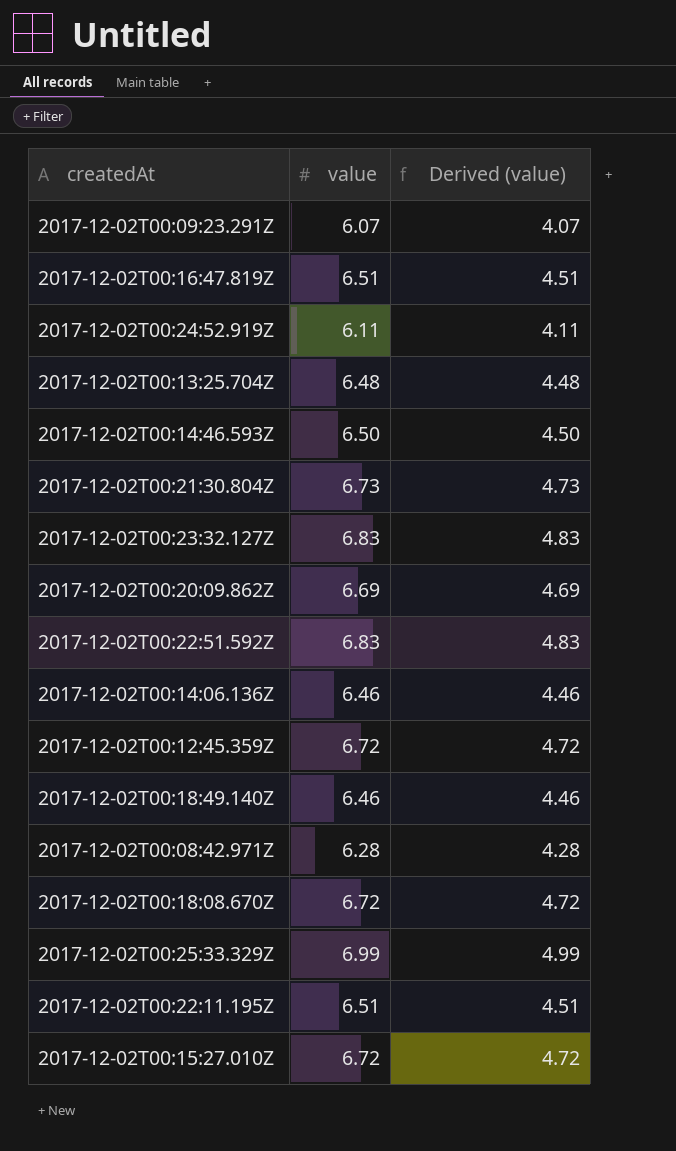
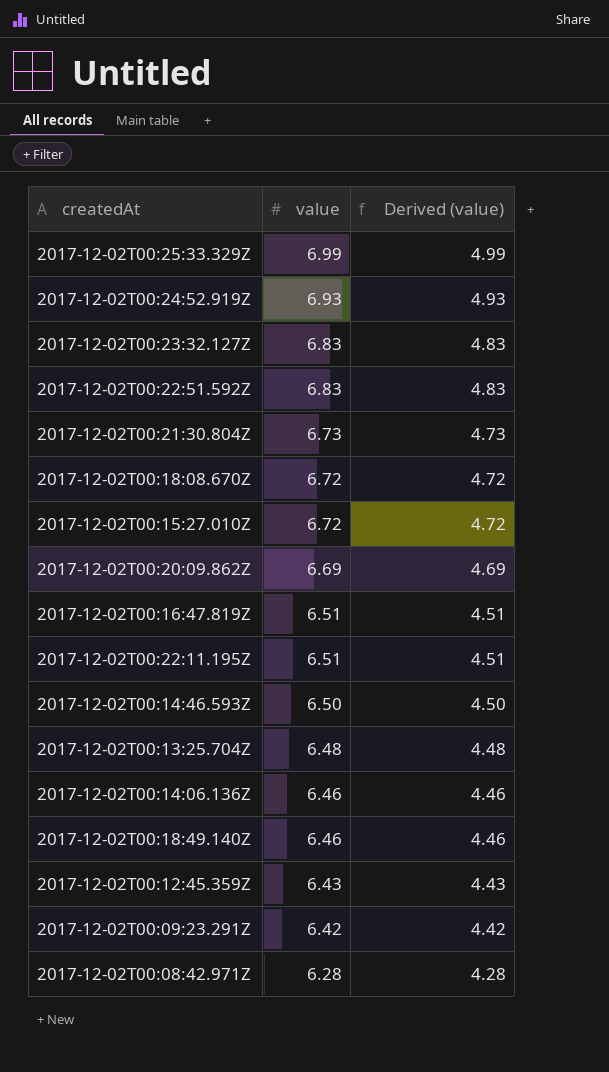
row order: none -> value descending
2017-12-02T00:24:52.919Z | value: 6.11 -> 6.93
2017-12-02T00:24:52.919Z | Derived (value): 4.11 -> 4.93
2017-12-02T00:12:45.359Z | value: 6.72 -> 6.43
2017-12-02T00:12:45.359Z | Derived (value): 4.72 -> 4.43
2017-12-02T00:09:23.291Z | value: 6.07 -> 6.42
2017-12-02T00:09:23.291Z | Derived (value): 4.07 -> 4.42

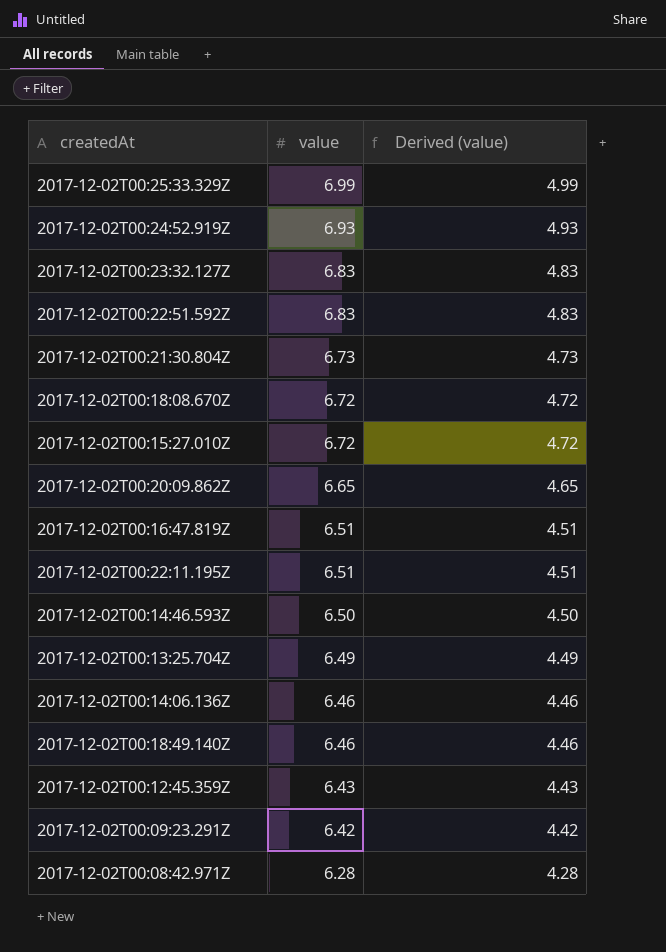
2017-12-02T00:20:09.862Z | value: 6.69 -> 6.65
2017-12-02T00:20:09.862Z | Derived (value): 4.69 -> 4.65
2017-12-02T00:13:25.704Z | value: 6.48 -> 6.49
2017-12-02T00:13:25.704Z | Derived (value): 4.48 -> 4.49

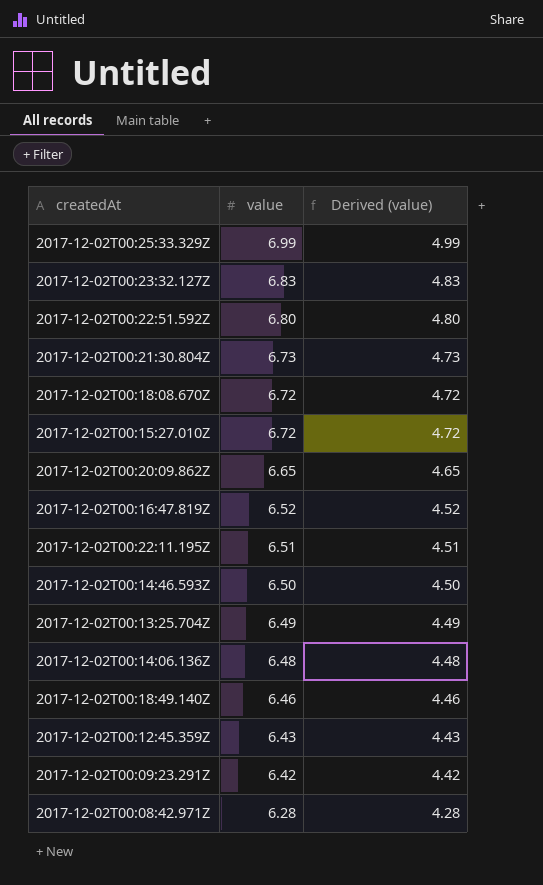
row 2017-12-02T00:24:52.919Z: 6.93 | 4.93 -> none
2017-12-02T00:22:51.592Z | value: 6.83 -> 6.80
2017-12-02T00:22:51.592Z | Derived (value): 4.83 -> 4.80
2017-12-02T00:16:47.819Z | value: 6.51 -> 6.52
2017-12-02T00:16:47.819Z | Derived (value): 4.51 -> 4.52
2017-12-02T00:14:06.136Z | value: 6.46 -> 6.48
2017-12-02T00:14:06.136Z | Derived (value): 4.46 -> 4.48

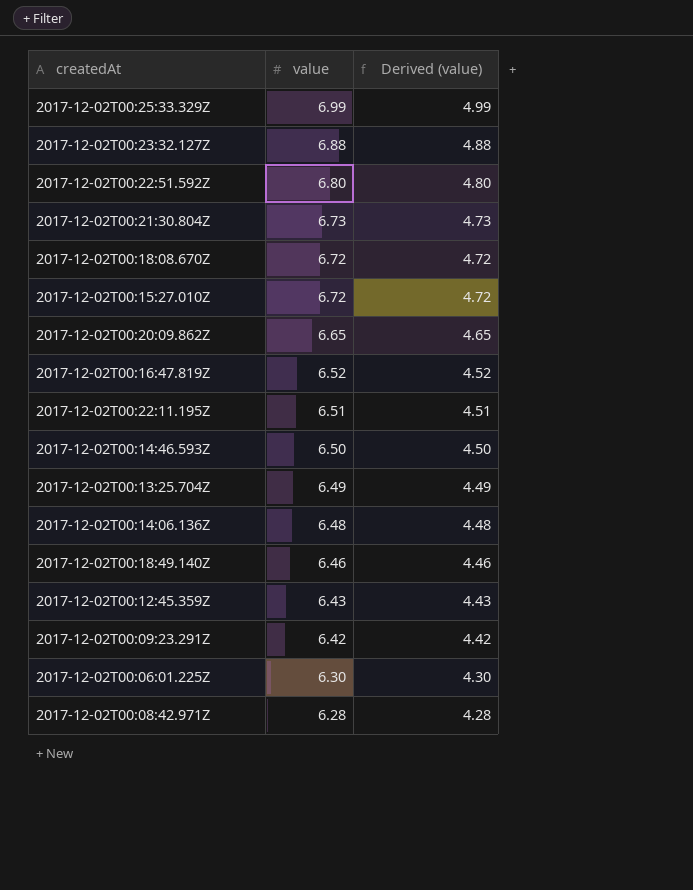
2017-12-02T00:23:32.127Z | value: 6.83 -> 6.88
2017-12-02T00:23:32.127Z | Derived (value): 4.83 -> 4.88
row 2017-12-02T00:06:01.225Z: none -> 6.30 | 4.30

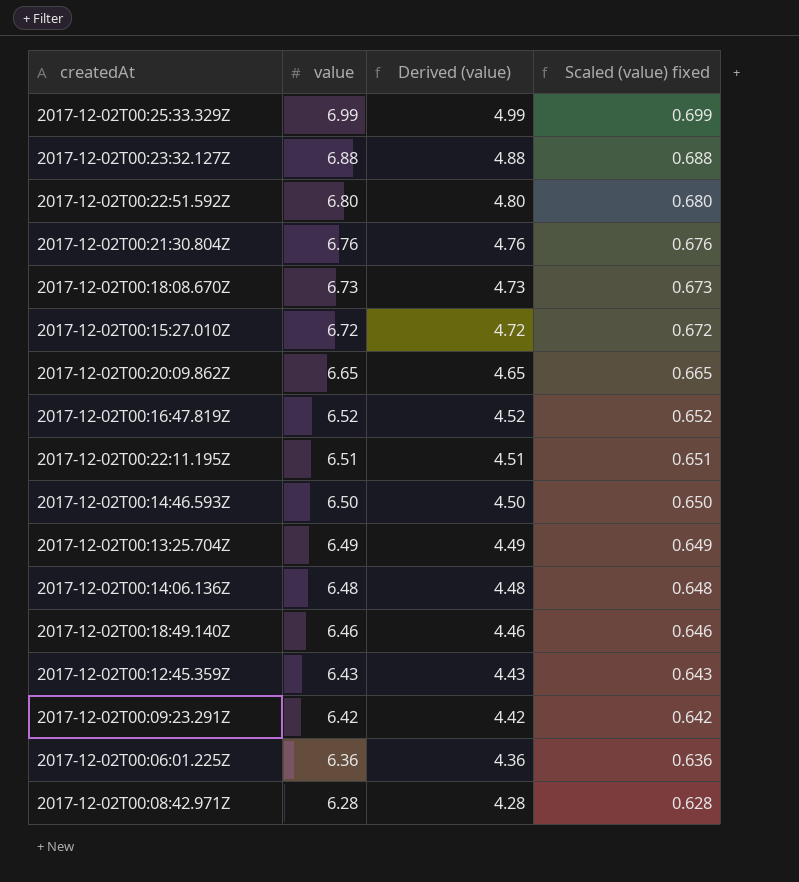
column Scaled (value) fixed | formula: none -> [value] * 0.1
2017-12-02T00:21:30.804Z | value: 6.73 -> 6.76
2017-12-02T00:21:30.804Z | Derived (value): 4.73 -> 4.76
2017-12-02T00:18:08.670Z | value: 6.72 -> 6.73
2017-12-02T00:18:08.670Z | Derived (value): 4.72 -> 4.73
2017-12-02T00:06:01.225Z | value: 6.30 -> 6.36
2017-12-02T00:06:01.225Z | Derived (value): 4.30 -> 4.36

